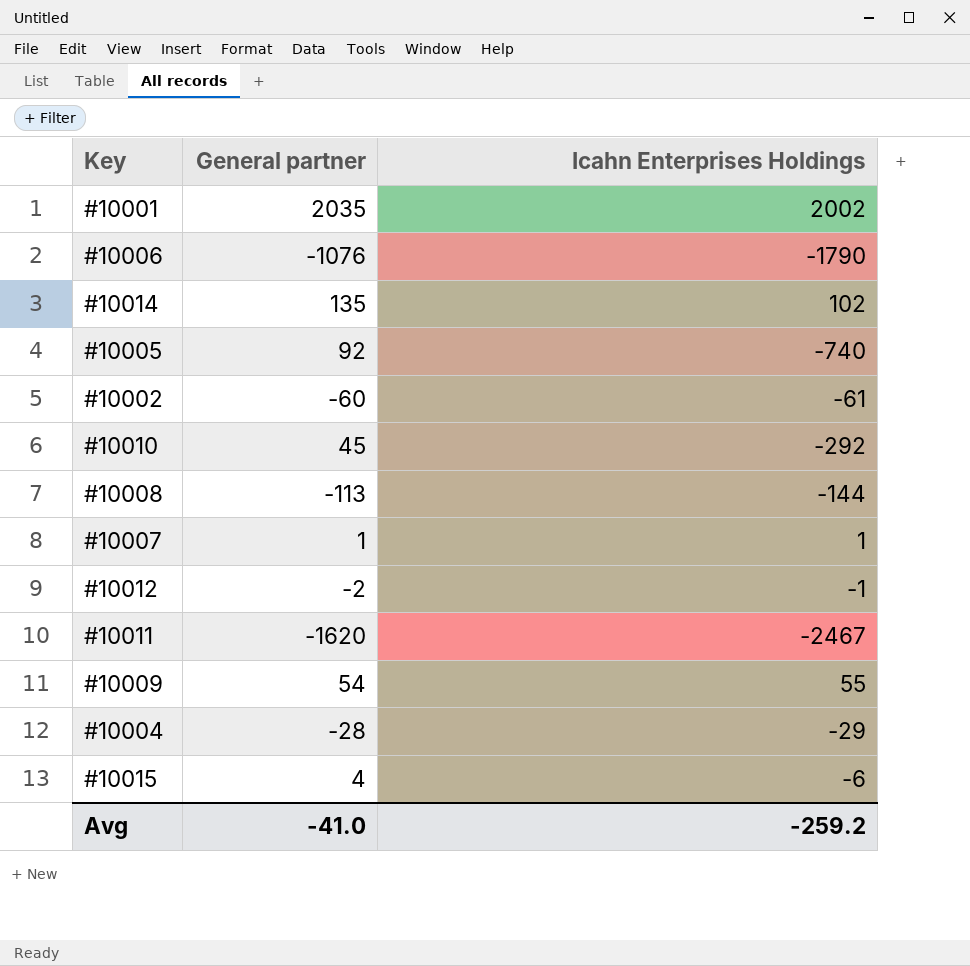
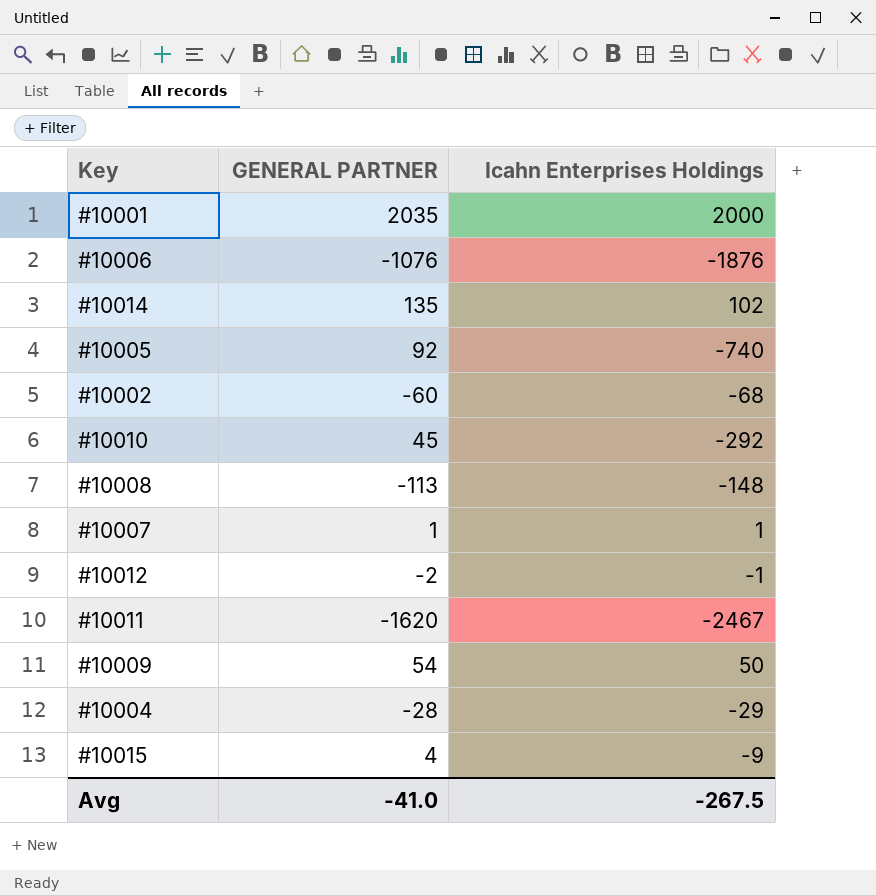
column name: General partner -> GENERAL PARTNER
#10001 | Icahn Enterprises Holdings: 2002 -> 2000
#10006 | Icahn Enterprises Holdings: -1790 -> -1876
#10002 | Icahn Enterprises Holdings: -61 -> -68
#10008 | Icahn Enterprises Holdings: -144 -> -148
#10009 | Icahn Enterprises Holdings: 55 -> 50
#10015 | Icahn Enterprises Holdings: -6 -> -9
Avg | Icahn Enterprises Holdings: -259.2 -> -267.5

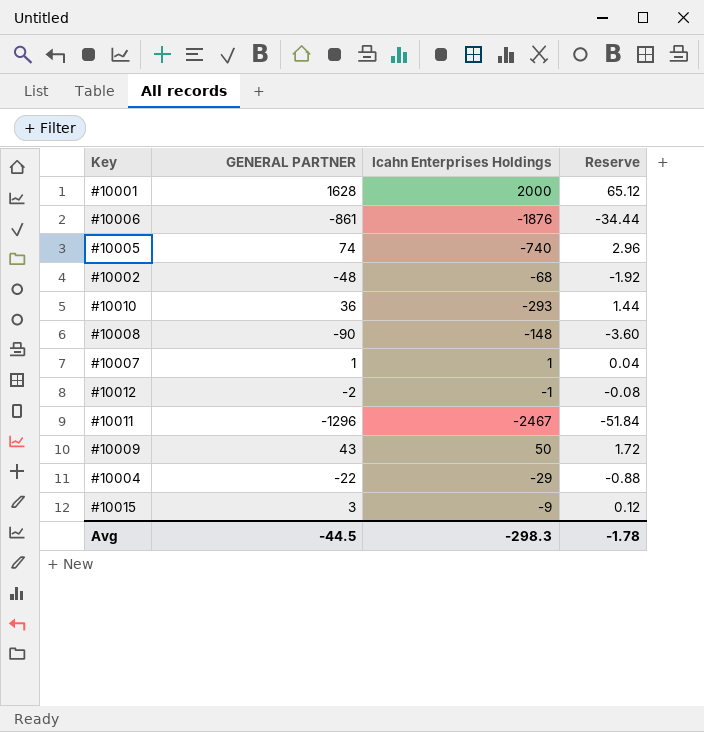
column Reserve | formula: none -> [GENERAL PARTNER] * 0.04
row #10014: 135 | 102 -> none
#10001 | GENERAL PARTNER: 2035 -> 1628
#10006 | GENERAL PARTNER: -1076 -> -861
#10005 | GENERAL PARTNER: 92 -> 74
#10002 | GENERAL PARTNER: -60 -> -48
#10010 | GENERAL PARTNER: 45 -> 36
#10010 | Icahn Enterprises Holdings: -292 -> -293
#10008 | GENERAL PARTNER: -113 -> -90
#10011 | GENERAL PARTNER: -1620 -> -1296
#10009 | GENERAL PARTNER: 54 -> 43
#10004 | GENERAL PARTNER: -28 -> -22
#10015 | GENERAL PARTNER: 4 -> 3
Avg | GENERAL PARTNER: -41.0 -> -44.5
Avg | Icahn Enterprises Holdings: -267.5 -> -298.3

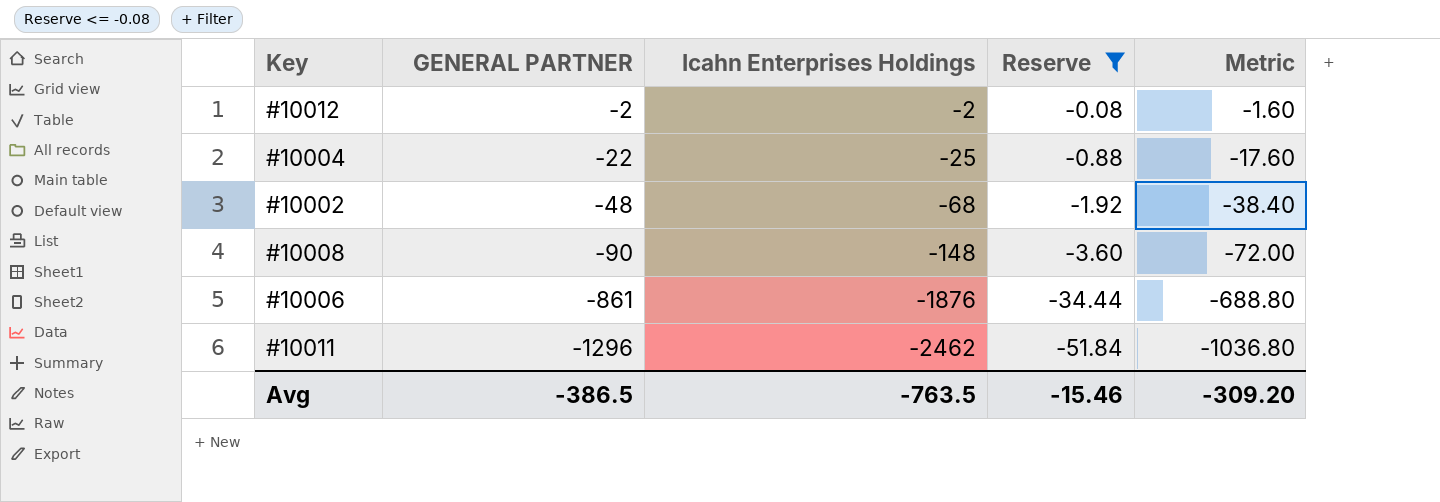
filter: none -> Reserve <= -0.08
row order: none -> GENERAL PARTNER descending
column Metric | formula: none -> [GENERAL PARTNER] * 0.8
#10012 | Icahn Enterprises Holdings: -1 -> -2
#10004 | Icahn Enterprises Holdings: -29 -> -25
#10011 | Icahn Enterprises Holdings: -2467 -> -2462
Avg | GENERAL PARTNER: -44.5 -> -386.5
Avg | Icahn Enterprises Holdings: -298.3 -> -763.5
Avg | Reserve: -1.78 -> -15.46

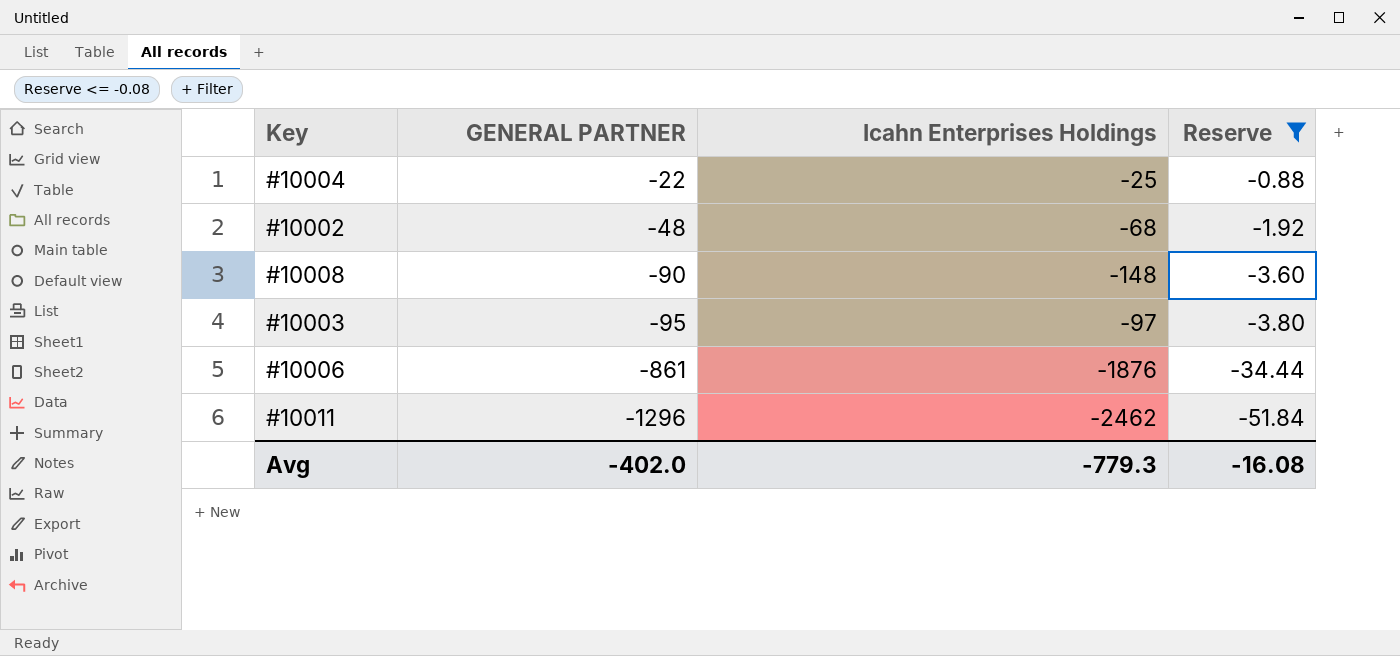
column Metric | formula: [GENERAL PARTNER] * 0.8 -> none
row #10012: -2 | -2 | -0.08 | -1.60 -> none
row #10003: none -> -95 | -97 | -3.80
Avg | GENERAL PARTNER: -386.5 -> -402.0
Avg | Icahn Enterprises Holdings: -763.5 -> -779.3
Avg | Reserve: -15.46 -> -16.08

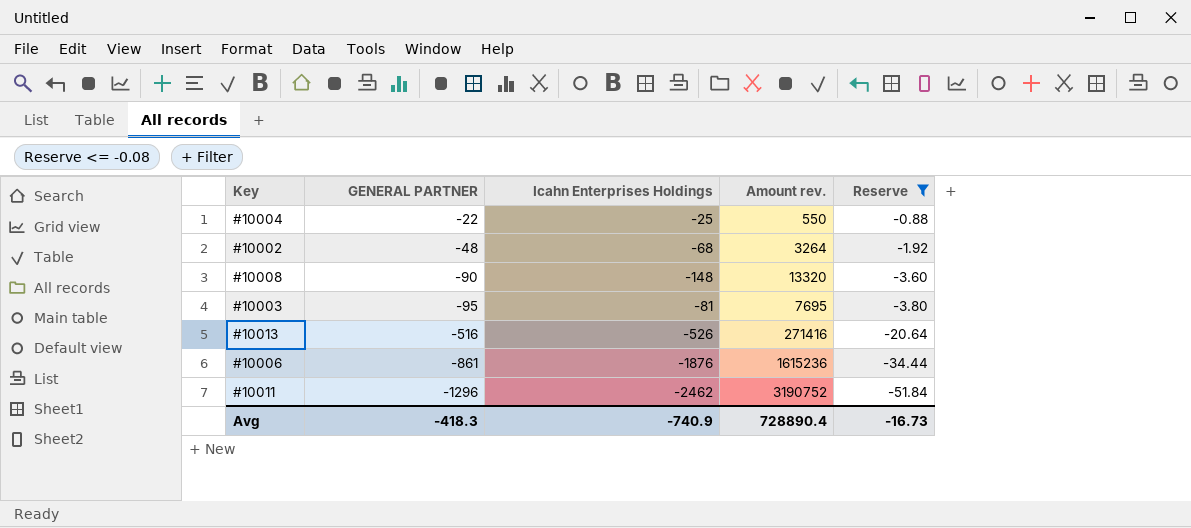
column Amount rev. | formula: none -> [GENERAL PARTNER] * [Icahn Enterprises Holdings]
#10003 | Icahn Enterprises Holdings: -97 -> -81
row #10013: none -> -516 | -526 | 271416 | -20.64
Avg | GENERAL PARTNER: -402.0 -> -418.3
Avg | Icahn Enterprises Holdings: -779.3 -> -740.9
Avg | Reserve: -16.08 -> -16.73

